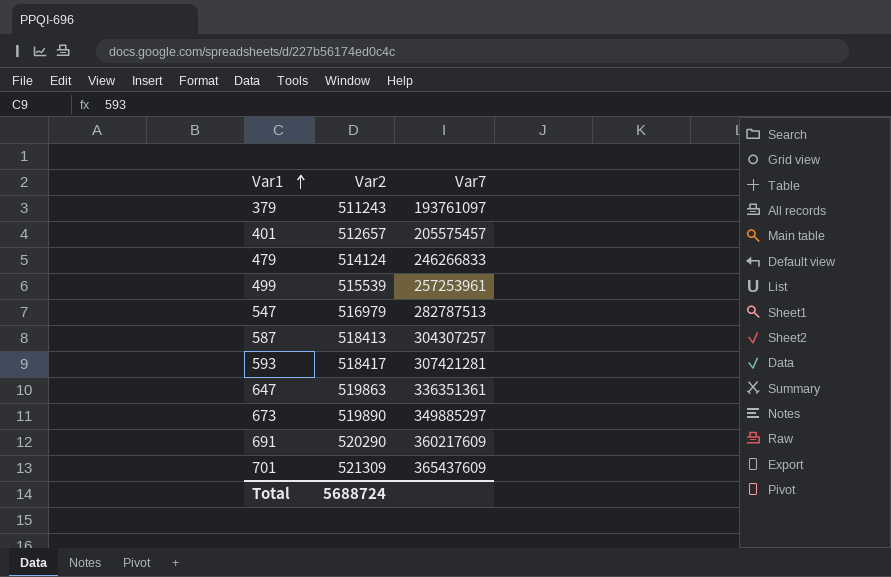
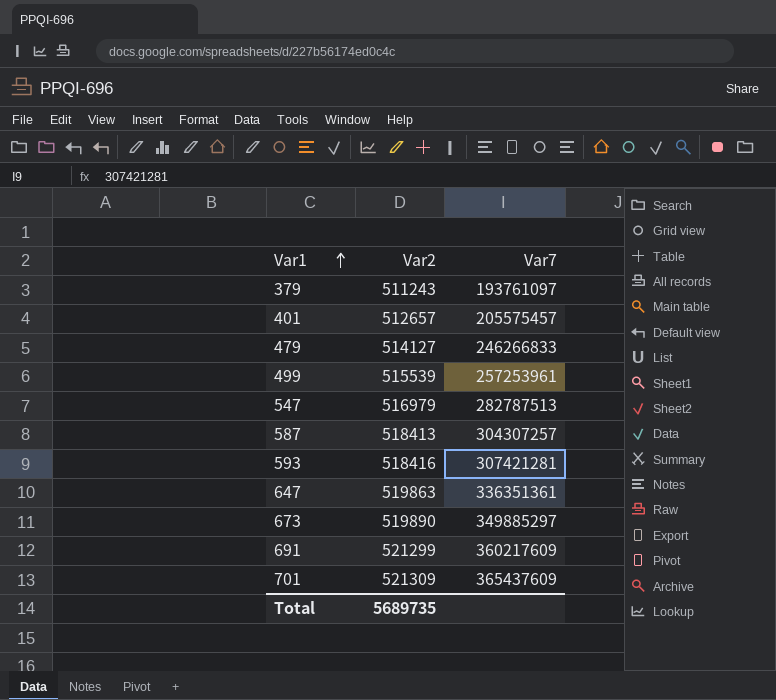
479 | Var2: 514124 -> 514127
593 | Var2: 518417 -> 518416
691 | Var2: 520290 -> 521299
Total | Var2: 5688724 -> 5689735

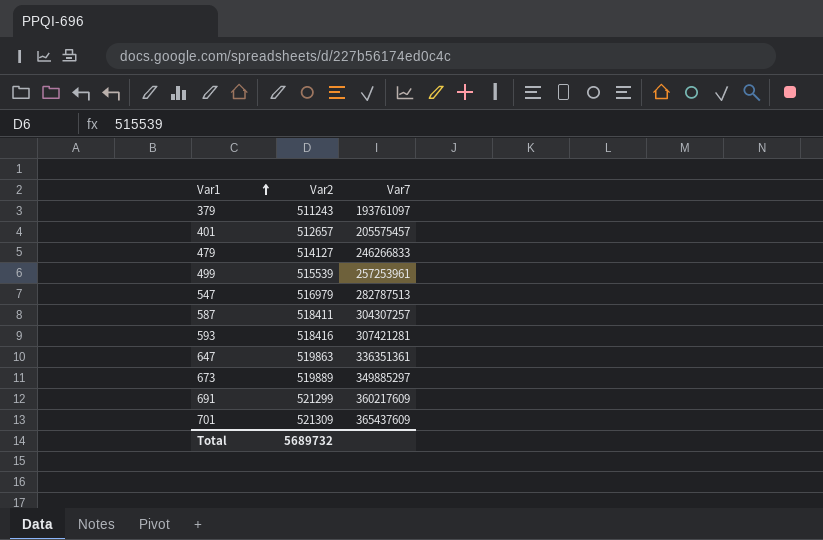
587 | Var2: 518413 -> 518411
673 | Var2: 519890 -> 519889
Total | Var2: 5689735 -> 5689732

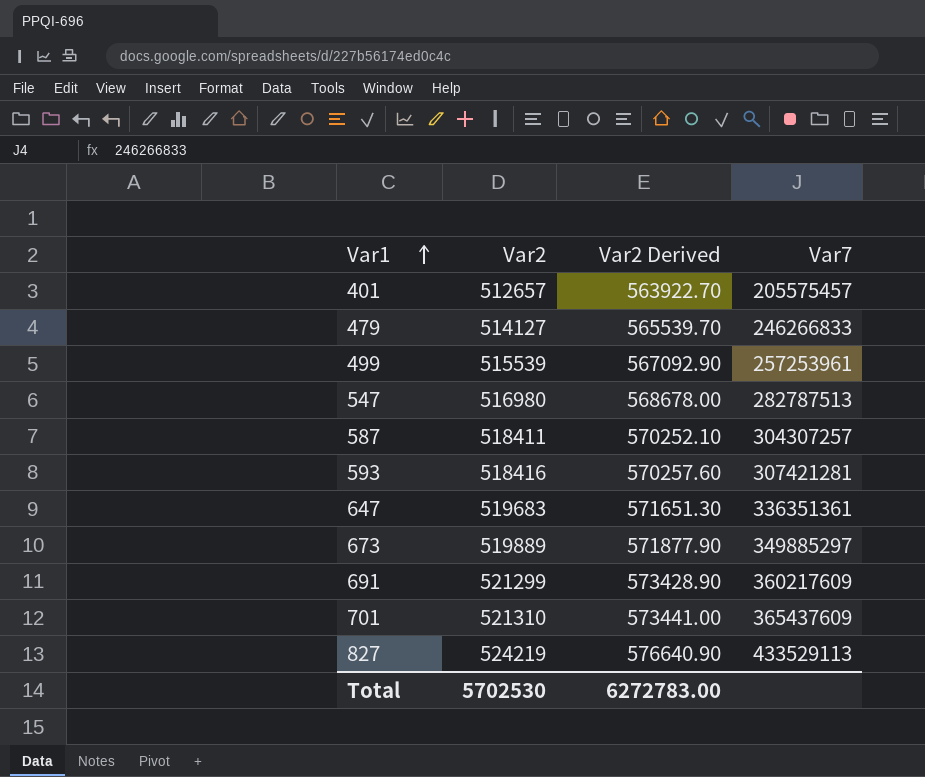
column Var2 Derived | formula: none -> [Var2] * 1.1
row 379: 511243 | 193761097 -> none
547 | Var2: 516979 -> 516980
647 | Var2: 519863 -> 519683
701 | Var2: 521309 -> 521310
row 827: none -> 524219 | 576640.90 | 433529113
Total | Var2: 5689732 -> 5702530

